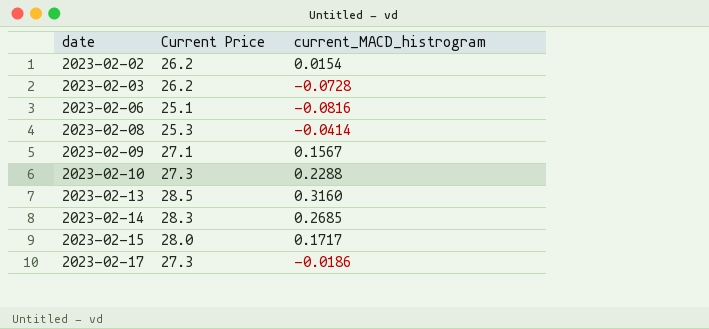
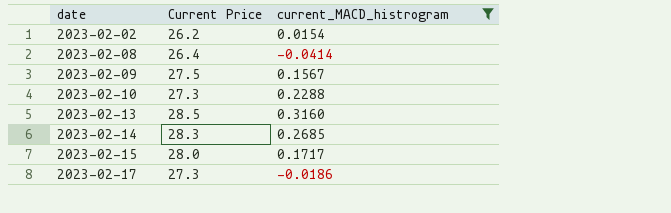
filter: none -> current_MACD_histrogram >= -0.0414
2023-02-08 | Current Price: 25.3 -> 26.4
2023-02-09 | Current Price: 27.1 -> 27.5

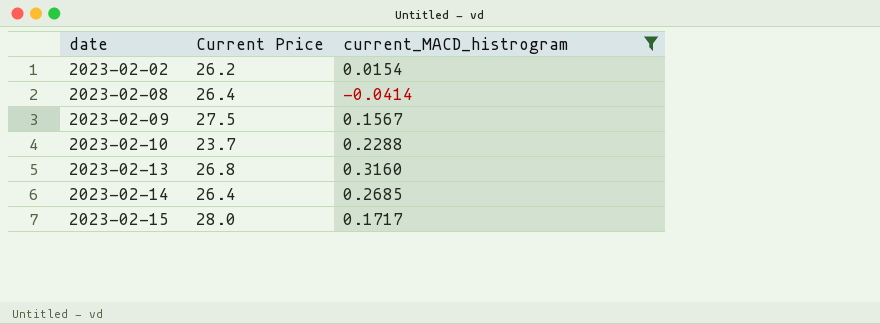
row 2023-02-17: 27.3 | -0.0186 -> none
2023-02-10 | Current Price: 27.3 -> 23.7
2023-02-13 | Current Price: 28.5 -> 26.8
2023-02-14 | Current Price: 28.3 -> 26.4

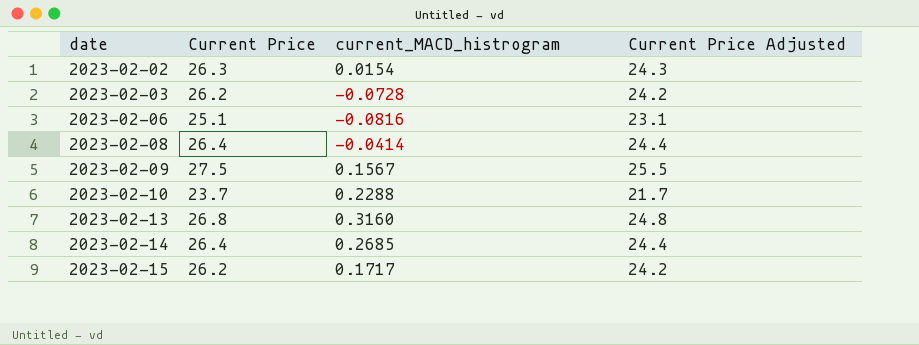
filter: current_MACD_histrogram >= -0.0414 -> none
column Current Price Adjusted | formula: none -> [Current Price] - 2
2023-02-02 | Current Price: 26.2 -> 26.3
2023-02-15 | Current Price: 28.0 -> 26.2

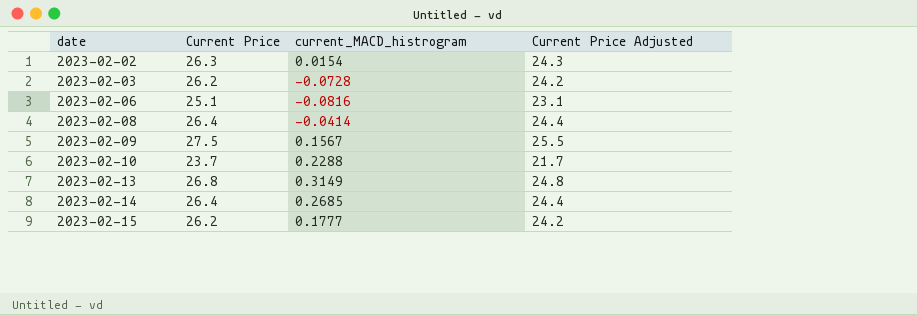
2023-02-13 | current_MACD_histrogram: 0.3160 -> 0.3149
2023-02-15 | current_MACD_histrogram: 0.1717 -> 0.1777

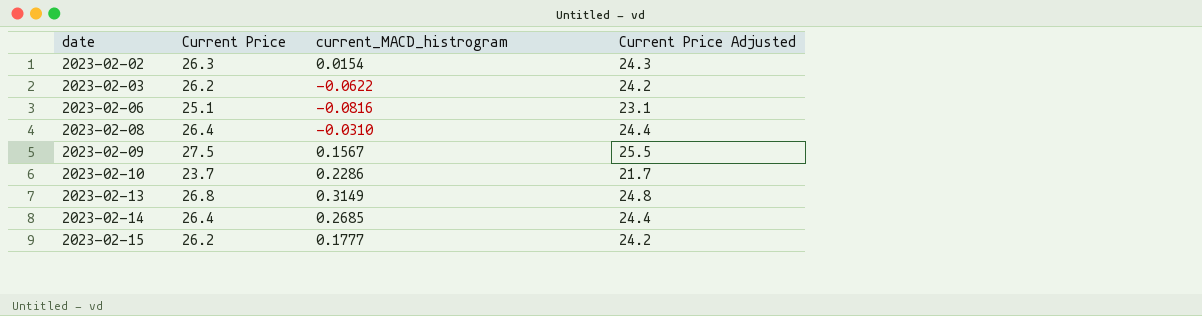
2023-02-03 | current_MACD_histrogram: -0.0728 -> -0.0622
2023-02-08 | current_MACD_histrogram: -0.0414 -> -0.0310
2023-02-10 | current_MACD_histrogram: 0.2288 -> 0.2286

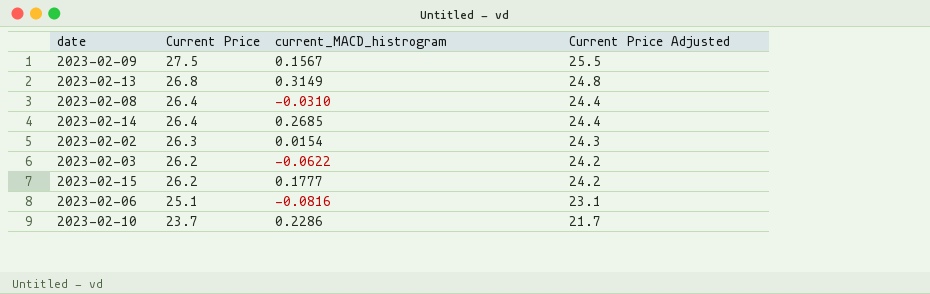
row order: date ascending -> Current Price descending

